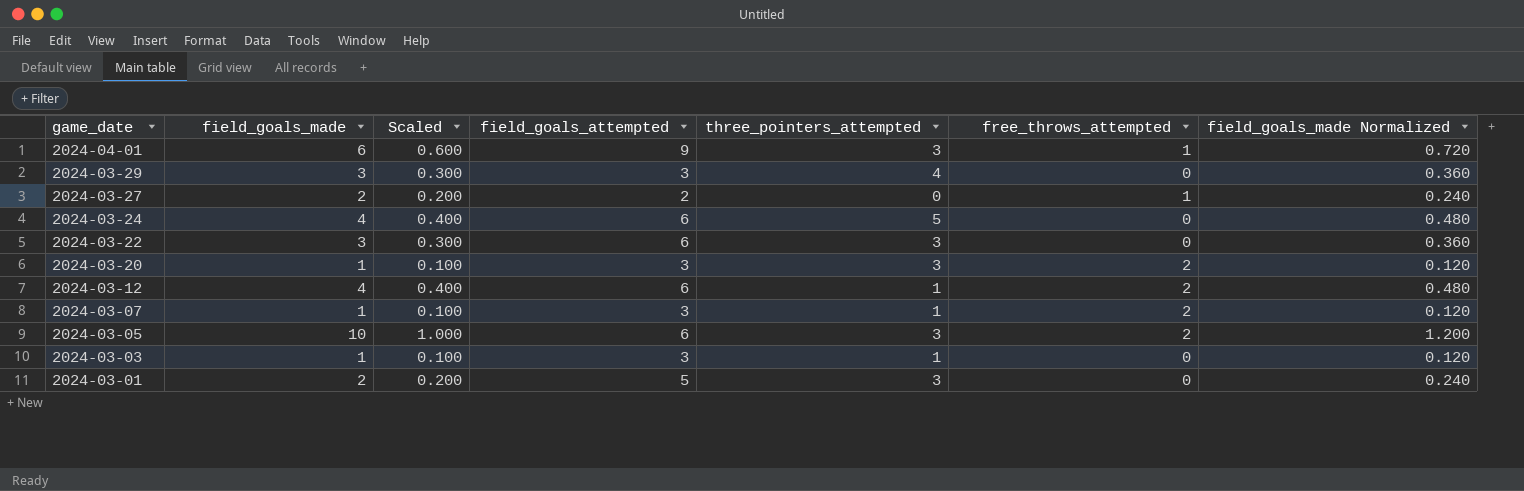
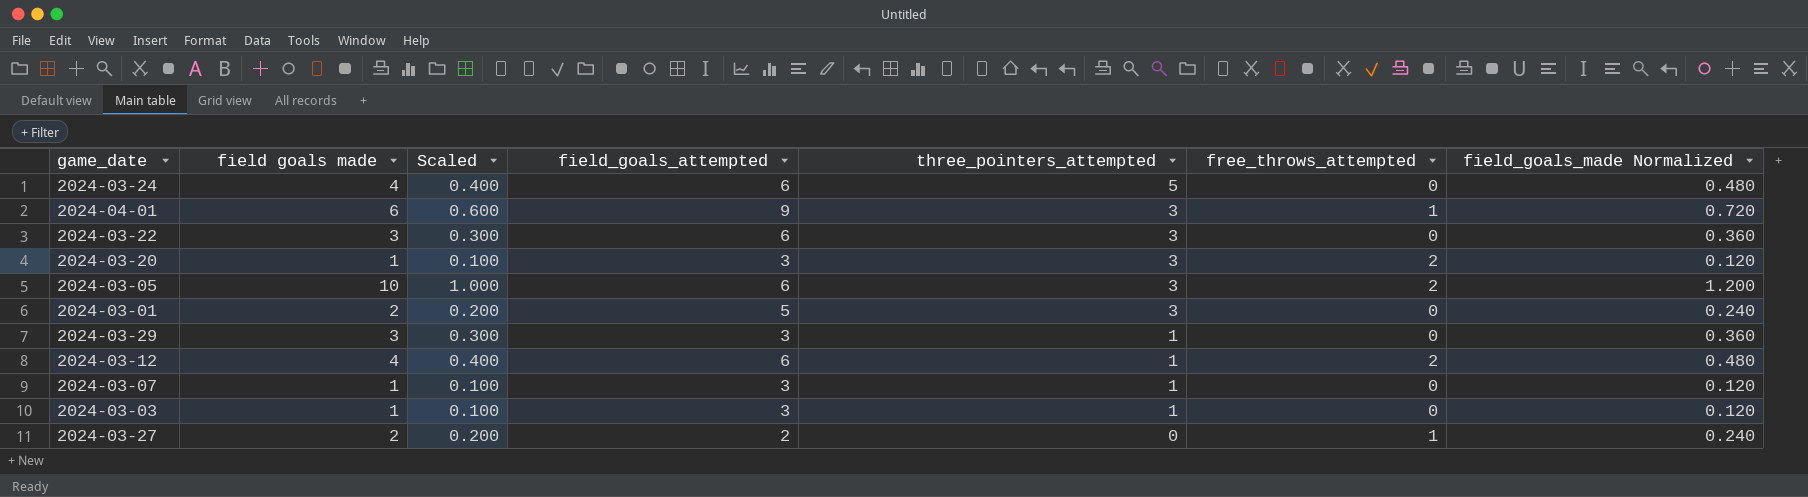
row order: game_date descending -> three_pointers_attempted descending
column name: field_goals_made -> field goals made
2024-03-29 | three_pointers_attempted: 4 -> 1
2024-03-07 | free_throws_attempted: 2 -> 0

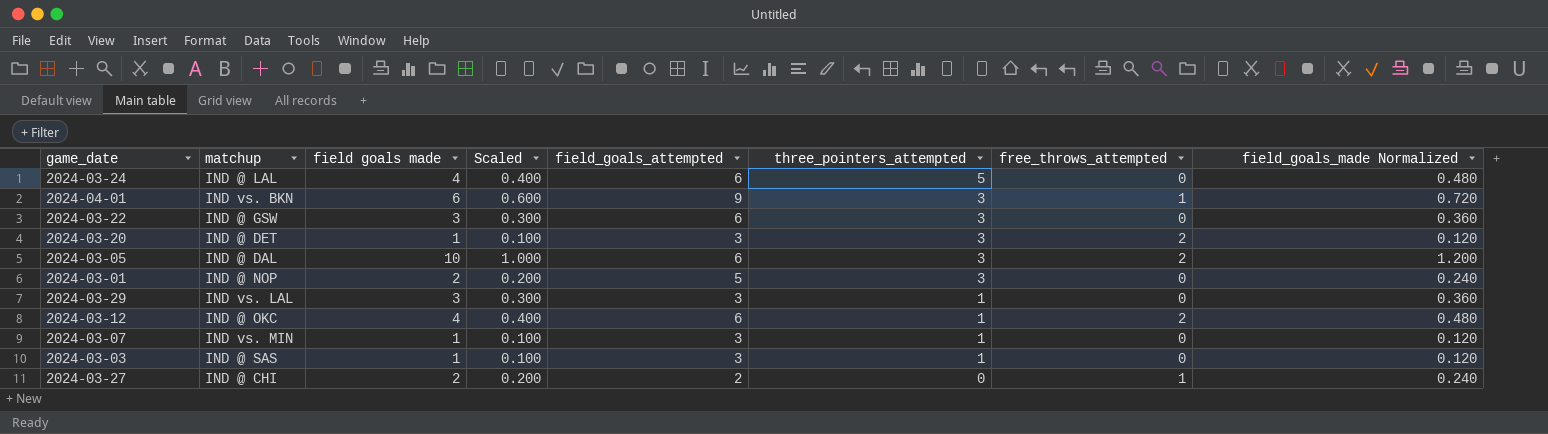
column matchup | position: none -> 2

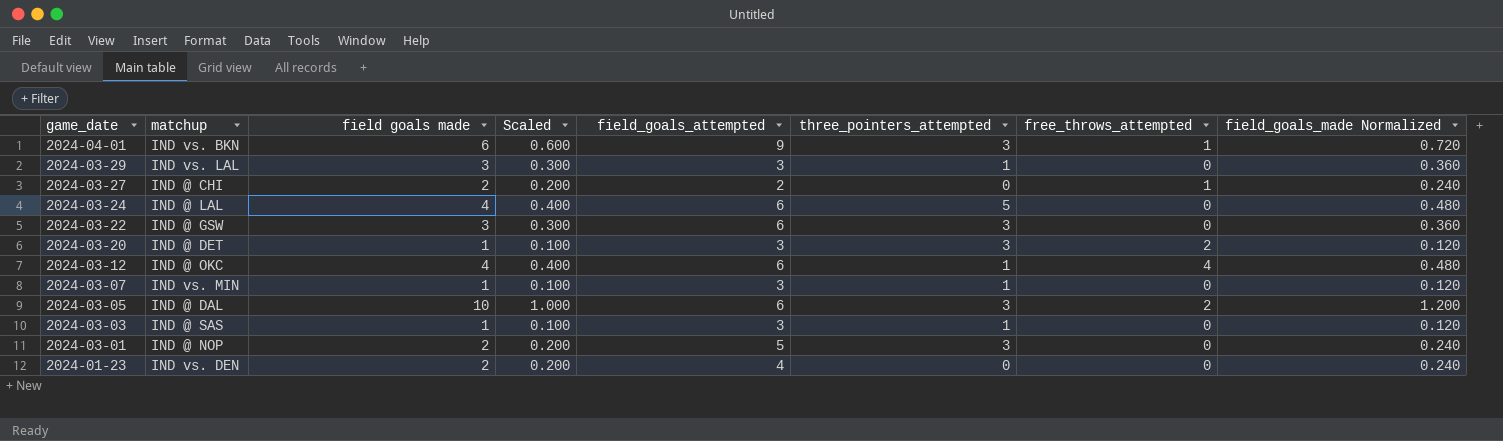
row order: three_pointers_attempted descending -> game_date descending
2024-03-12 | free_throws_attempted: 2 -> 4
row 2024-01-23: none -> IND vs. DEN | 2 | 0.200 | 4 | 0 | 0 | 0.240

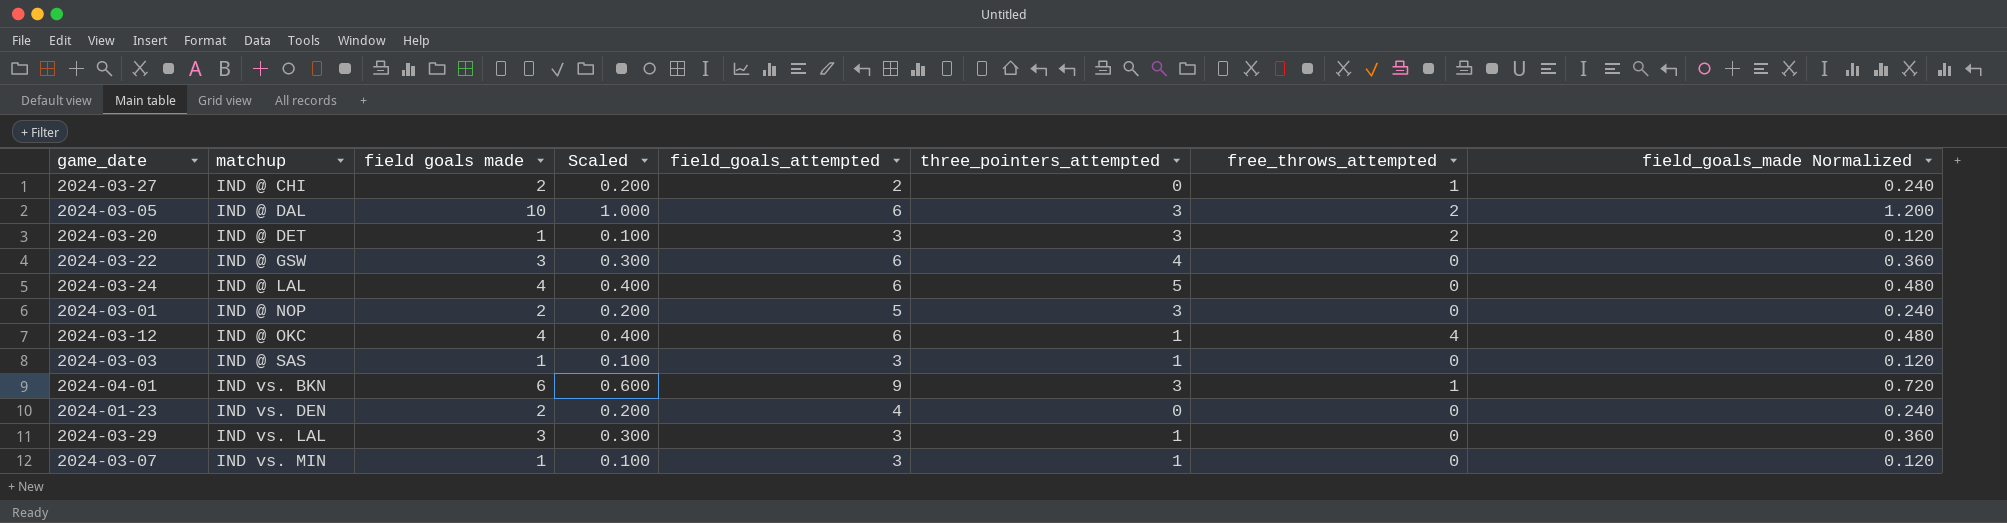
row order: game_date descending -> matchup ascending
2024-03-22 | three_pointers_attempted: 3 -> 4

